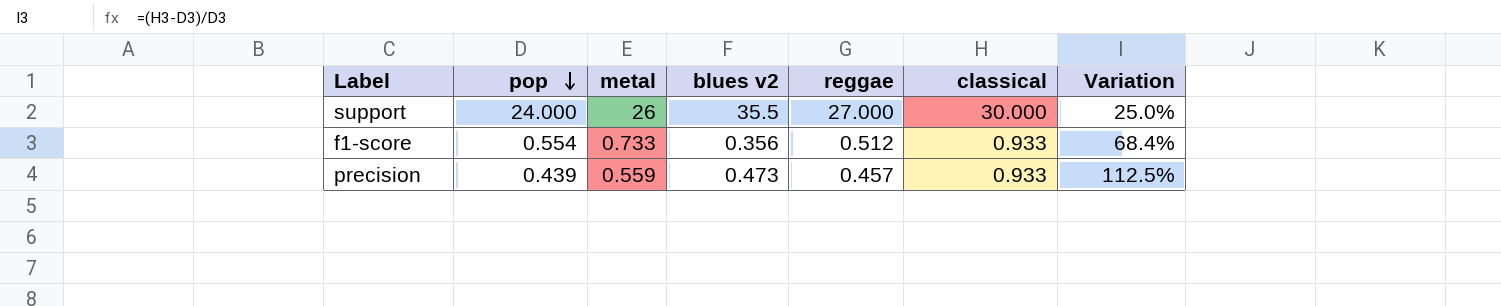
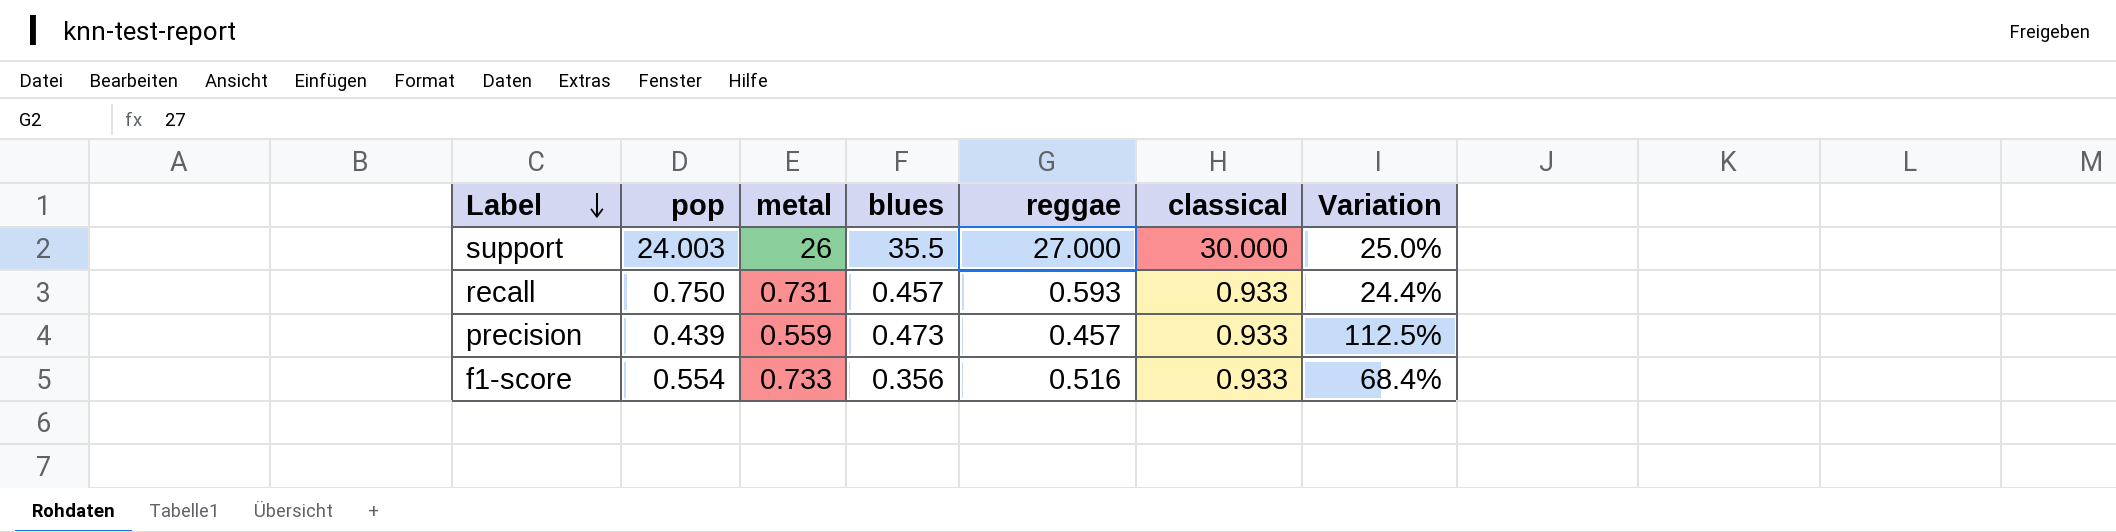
row order: pop descending -> Label descending
column name: blues v2 -> blues
support | pop: 24.000 -> 24.003
row recall: none -> 0.750 | 0.731 | 0.457 | 0.593 | 0.933 | 24.4%
f1-score | reggae: 0.512 -> 0.516

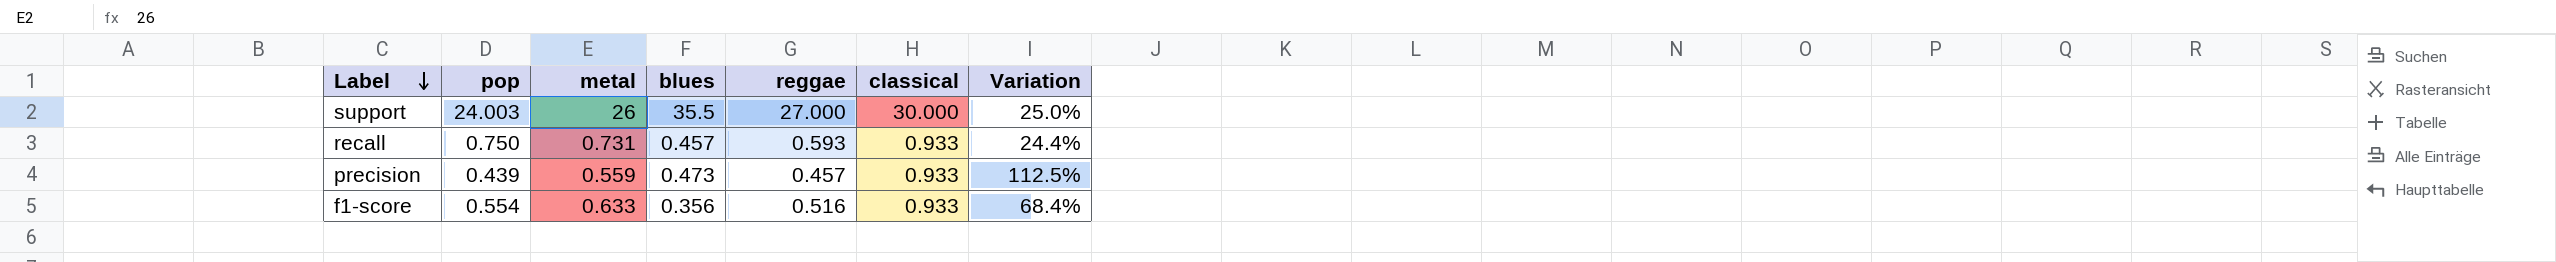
f1-score | metal: 0.733 -> 0.633

